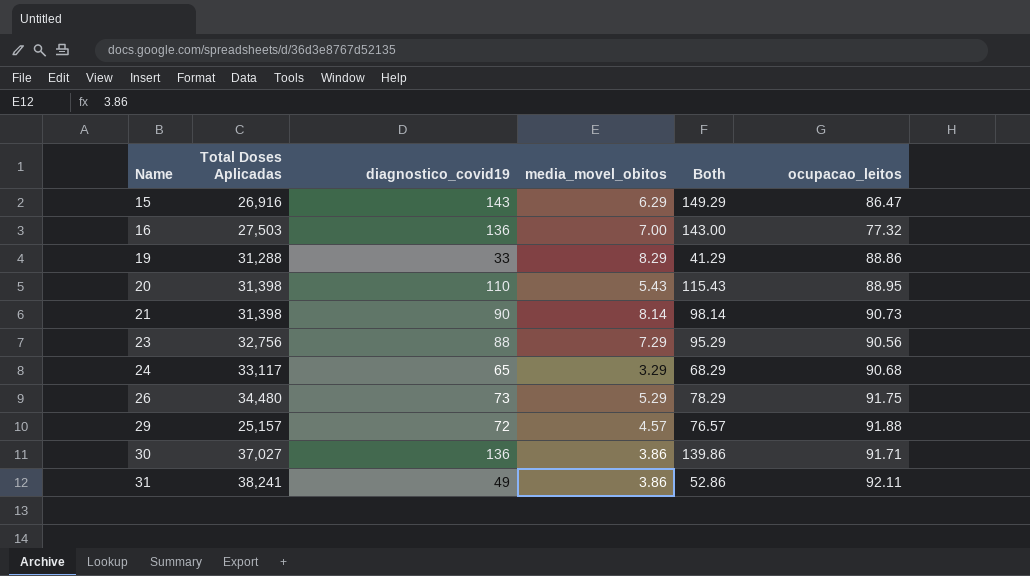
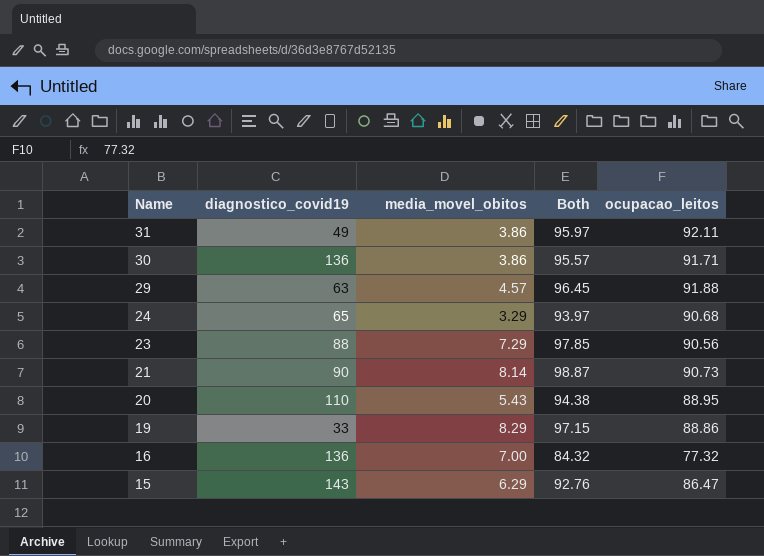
row order: Name ascending -> Name descending
column Total Doses Aplicadas | position: 2 -> none
column Both | formula: [diagnostico_covid19] + [media_movel_obitos] -> [media_movel_obitos] + [ocupacao_leitos]
row 26: 34,480 | 73 | 5.29 | 78.29 | 91.75 -> none
29 | diagnostico_covid19: 72 -> 63

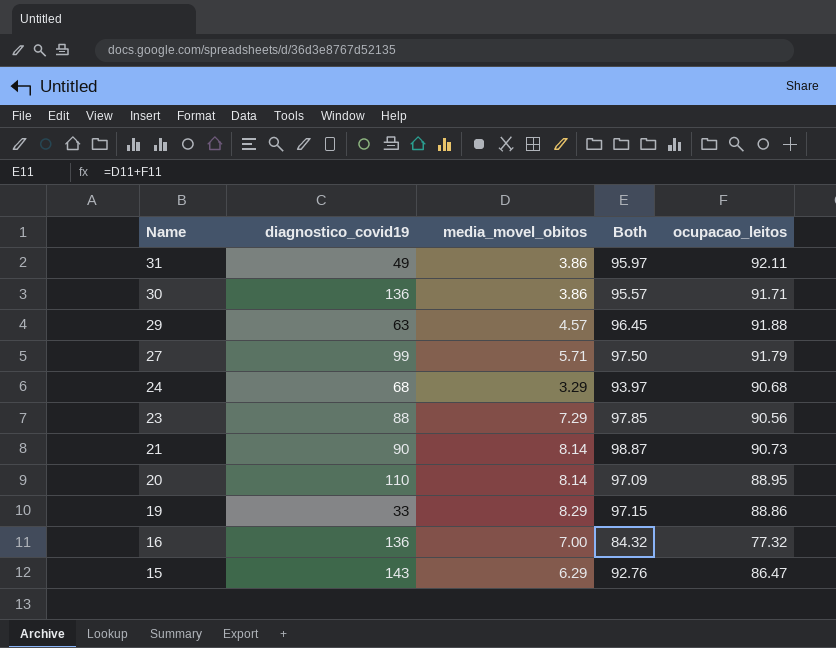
row 27: none -> 99 | 5.71 | 97.50 | 91.79
24 | diagnostico_covid19: 65 -> 68
20 | media_movel_obitos: 5.43 -> 8.14
20 | Both: 94.38 -> 97.09

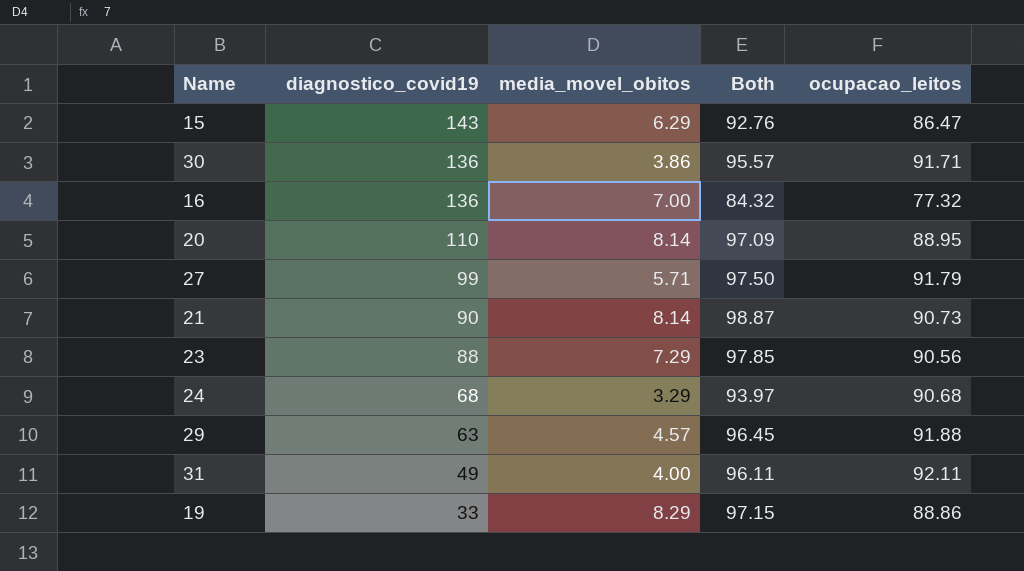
row order: Name descending -> diagnostico_covid19 descending
31 | media_movel_obitos: 3.86 -> 4.00
31 | Both: 95.97 -> 96.11

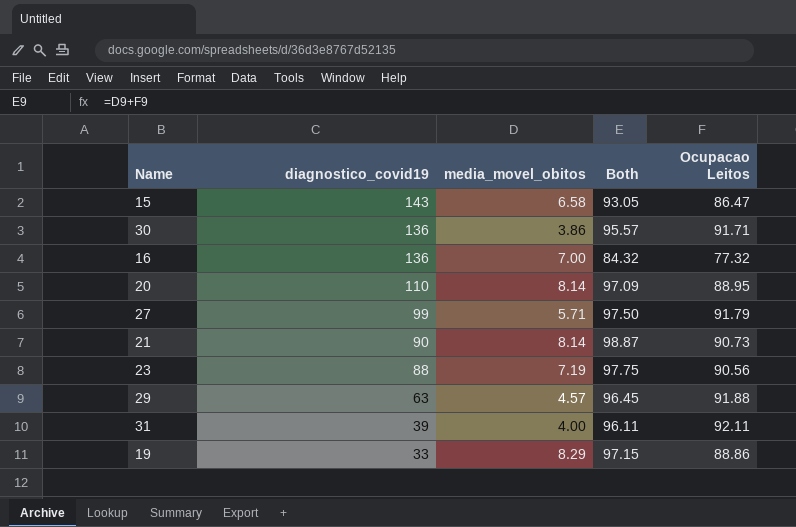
column name: ocupacao_leitos -> Ocupacao Leitos
row 24: 68 | 3.29 | 93.97 | 90.68 -> none
15 | media_movel_obitos: 6.29 -> 6.58
15 | Both: 92.76 -> 93.05
23 | media_movel_obitos: 7.29 -> 7.19
23 | Both: 97.85 -> 97.75
31 | diagnostico_covid19: 49 -> 39

